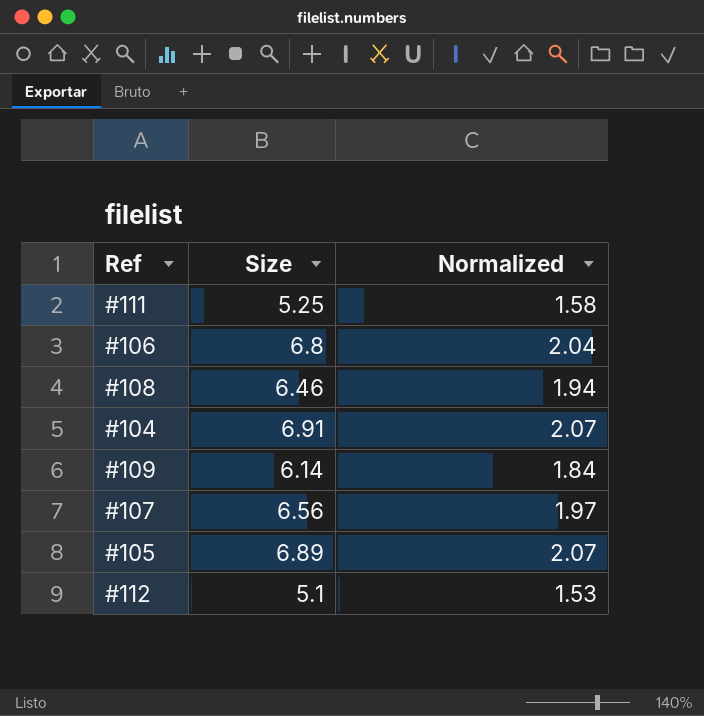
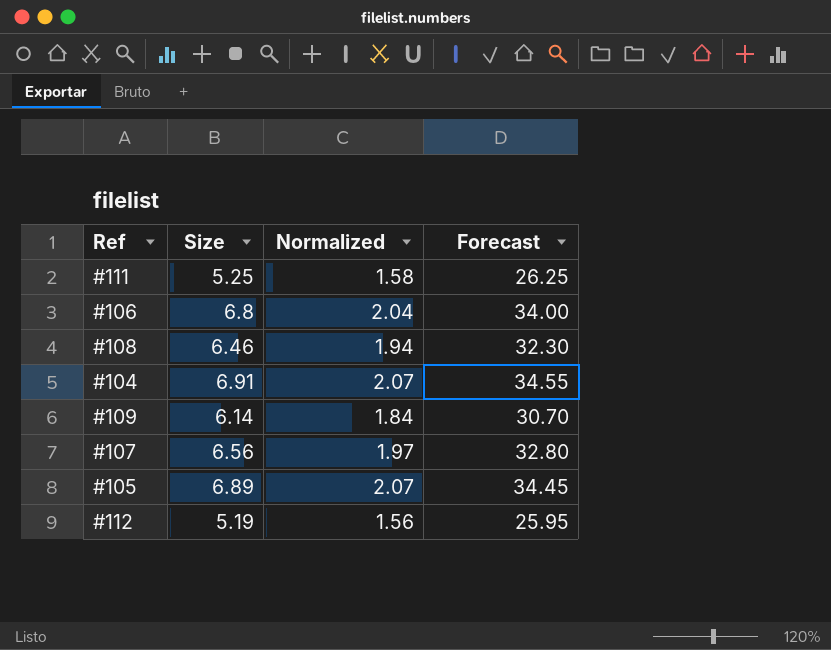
column Forecast | formula: none -> [Size] * 5
#112 | Size: 5.1 -> 5.19
#112 | Normalized: 1.53 -> 1.56

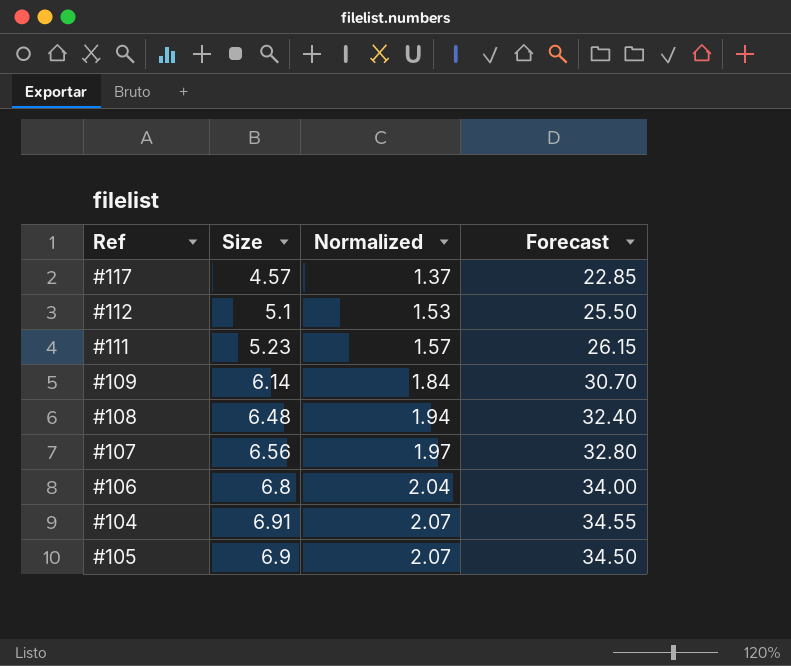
row order: none -> Normalized ascending
row #117: none -> 4.57 | 1.37 | 22.85
#112 | Size: 5.19 -> 5.1
#112 | Normalized: 1.56 -> 1.53
#112 | Forecast: 25.95 -> 25.50
#111 | Size: 5.25 -> 5.23
#111 | Normalized: 1.58 -> 1.57
#111 | Forecast: 26.25 -> 26.15
#108 | Size: 6.46 -> 6.48
#108 | Forecast: 32.30 -> 32.40
#105 | Size: 6.89 -> 6.9
#105 | Forecast: 34.45 -> 34.50

